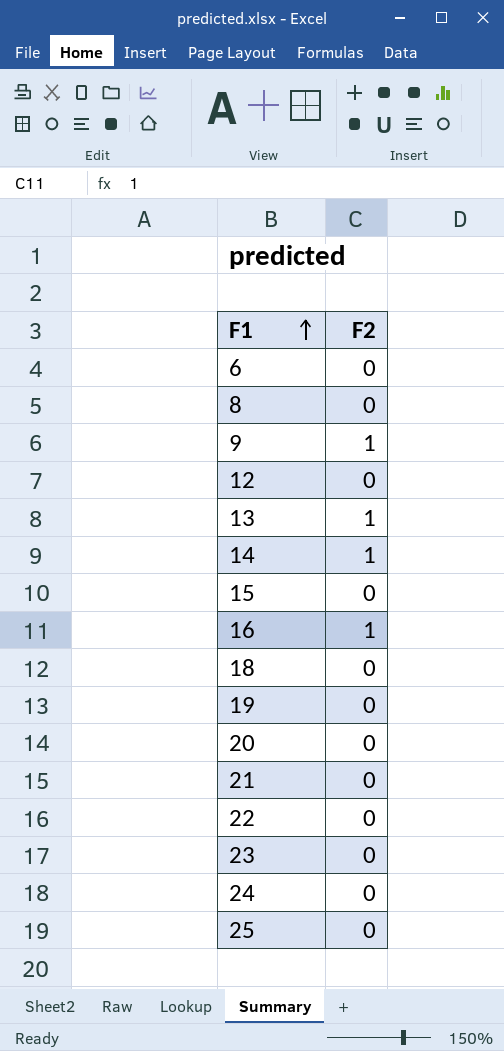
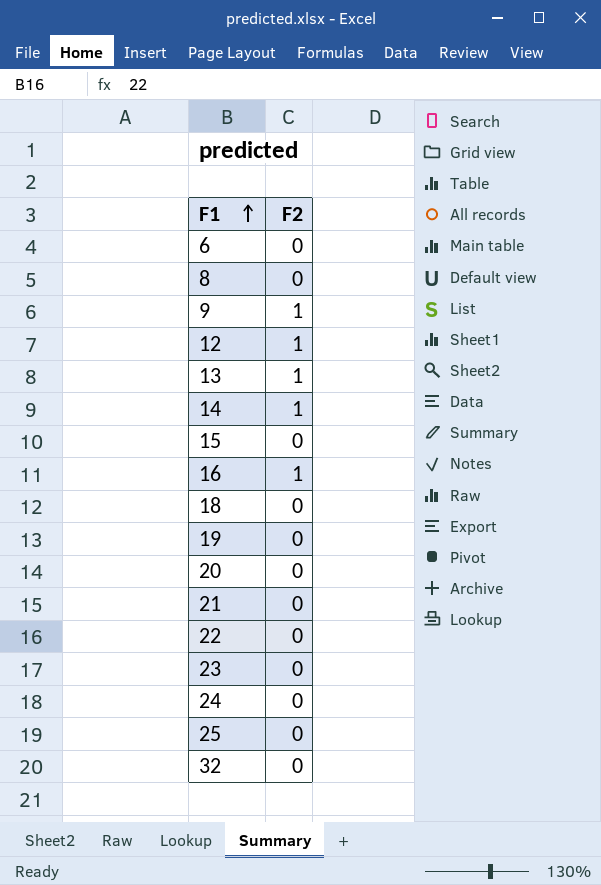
12 | F2: 0 -> 1
row 32: none -> 0

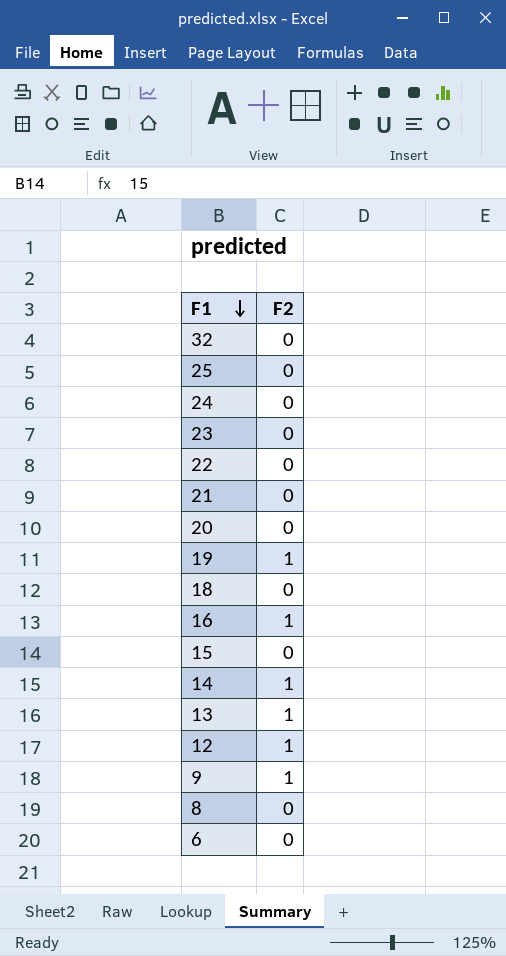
row order: F1 ascending -> F1 descending
19 | F2: 0 -> 1

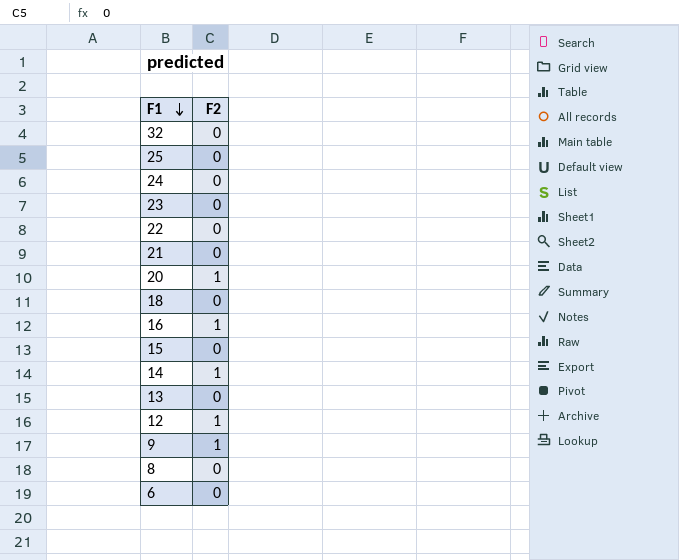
row 19: 1 -> none
20 | F2: 0 -> 1
13 | F2: 1 -> 0

